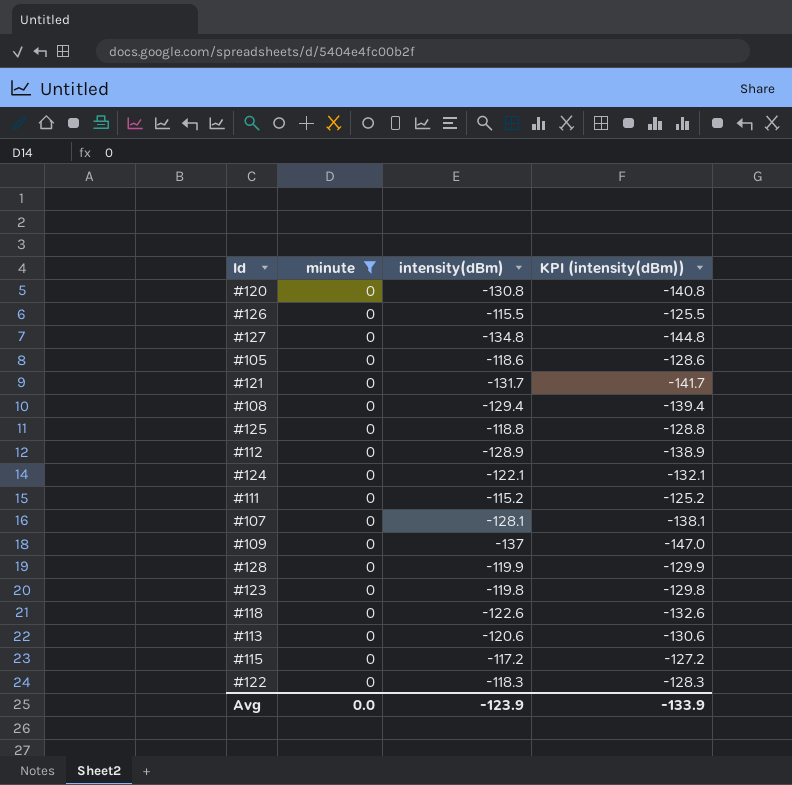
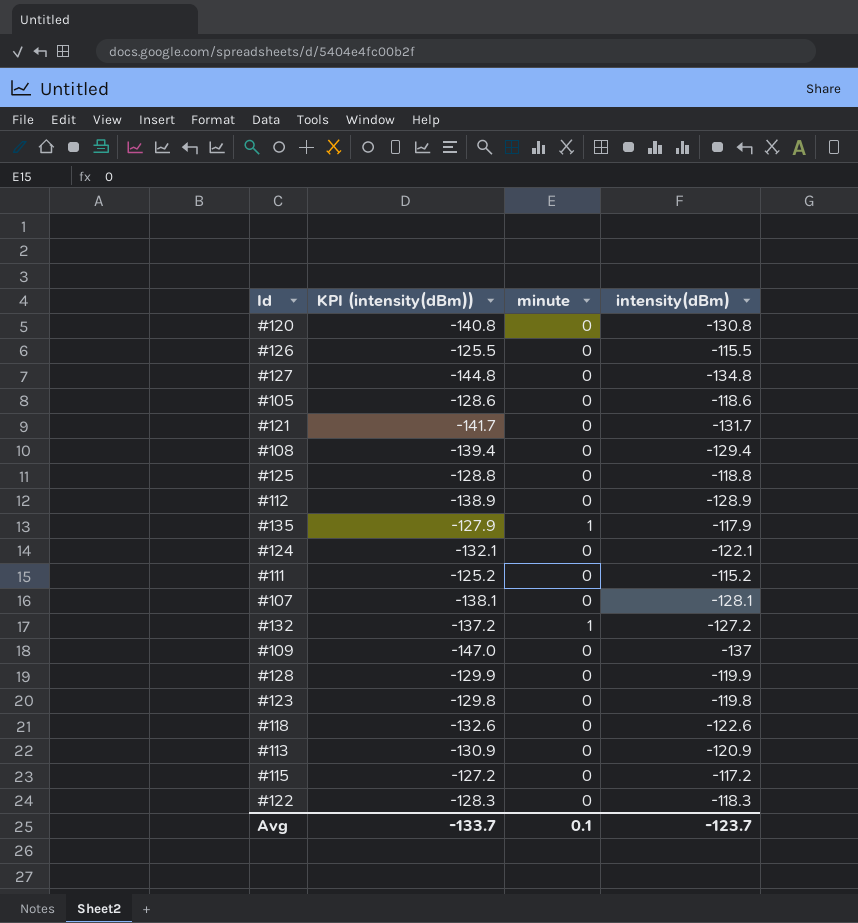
filter: minute = 0 -> none
column KPI (intensity(dBm)) | position: 4 -> 2
#113 | KPI (intensity(dBm)): -130.6 -> -130.9
#113 | intensity(dBm): -120.6 -> -120.9
Avg | KPI (intensity(dBm)): -133.9 -> -133.7
Avg | minute: 0.0 -> 0.1
Avg | intensity(dBm): -123.9 -> -123.7

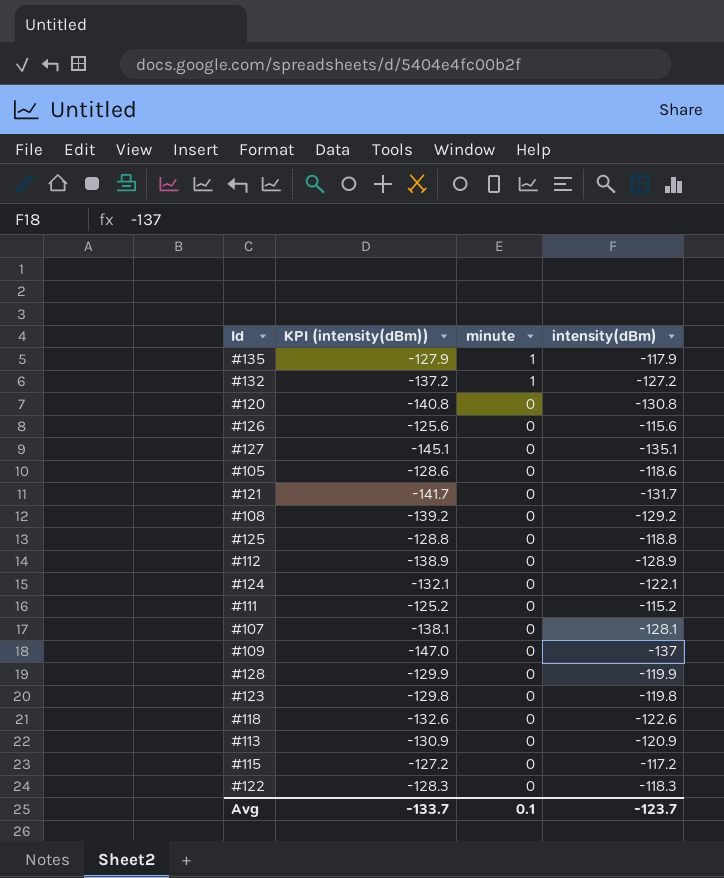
row order: none -> minute descending
#126 | KPI (intensity(dBm)): -125.5 -> -125.6
#126 | intensity(dBm): -115.5 -> -115.6
#127 | KPI (intensity(dBm)): -144.8 -> -145.1
#127 | intensity(dBm): -134.8 -> -135.1
#108 | KPI (intensity(dBm)): -139.4 -> -139.2
#108 | intensity(dBm): -129.4 -> -129.2

